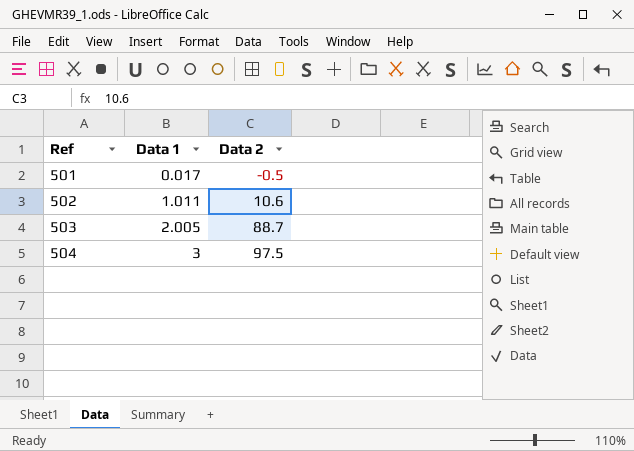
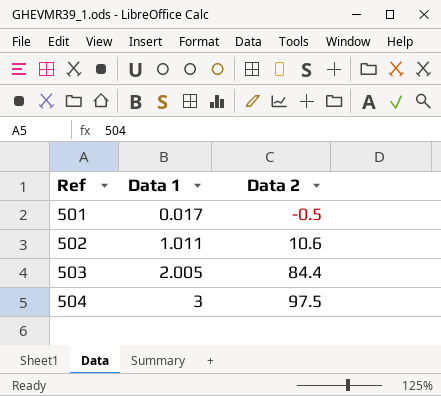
503 | Data 2: 88.7 -> 84.4

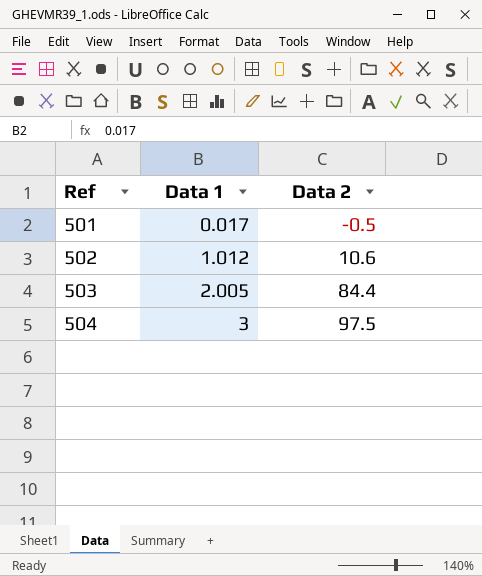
502 | Data 1: 1.011 -> 1.012

